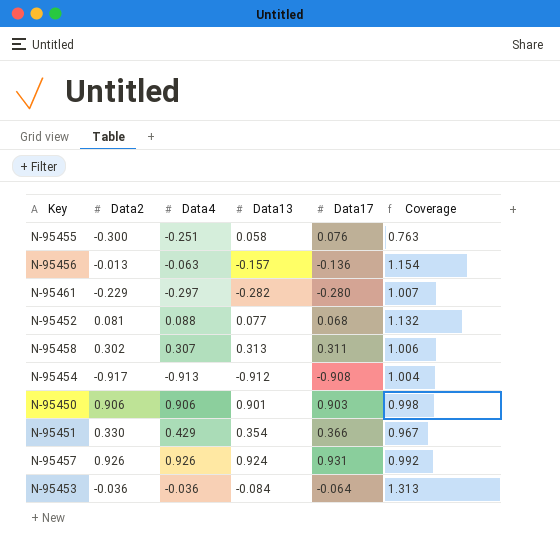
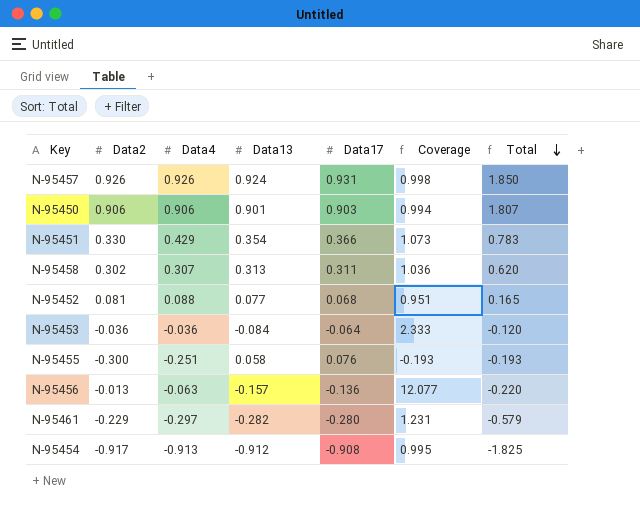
row order: none -> Total descending
column Coverage | formula: [Data13] / [Data17] -> [Data13] / [Data2]
column Total | formula: none -> [Data4] + [Data13]

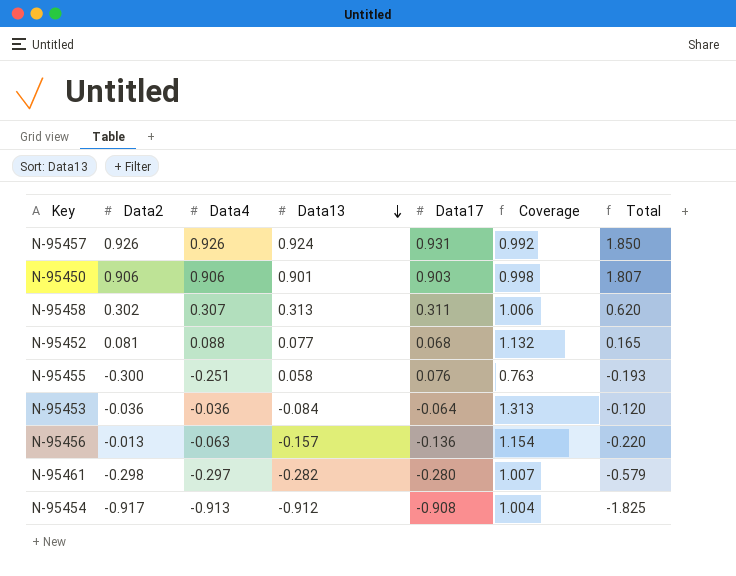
row order: Total descending -> Data13 descending
column Coverage | formula: [Data13] / [Data2] -> [Data13] / [Data17]
row N-95451: 0.330 | 0.429 | 0.354 | 0.366 | 1.073 | 0.783 -> none
N-95461 | Data2: -0.229 -> -0.298

